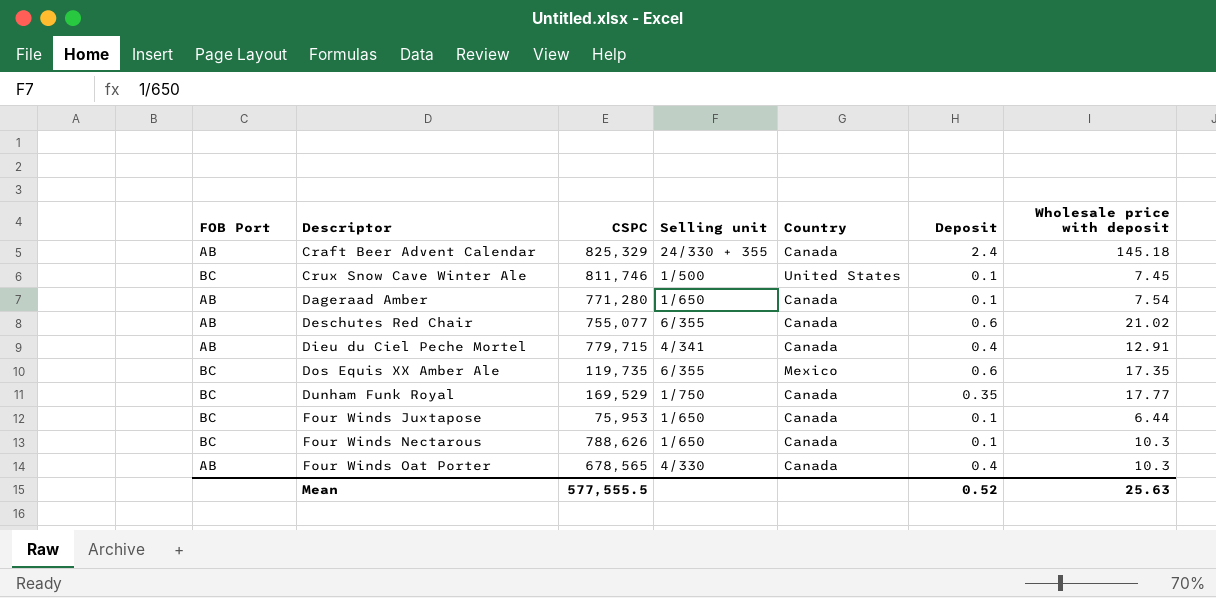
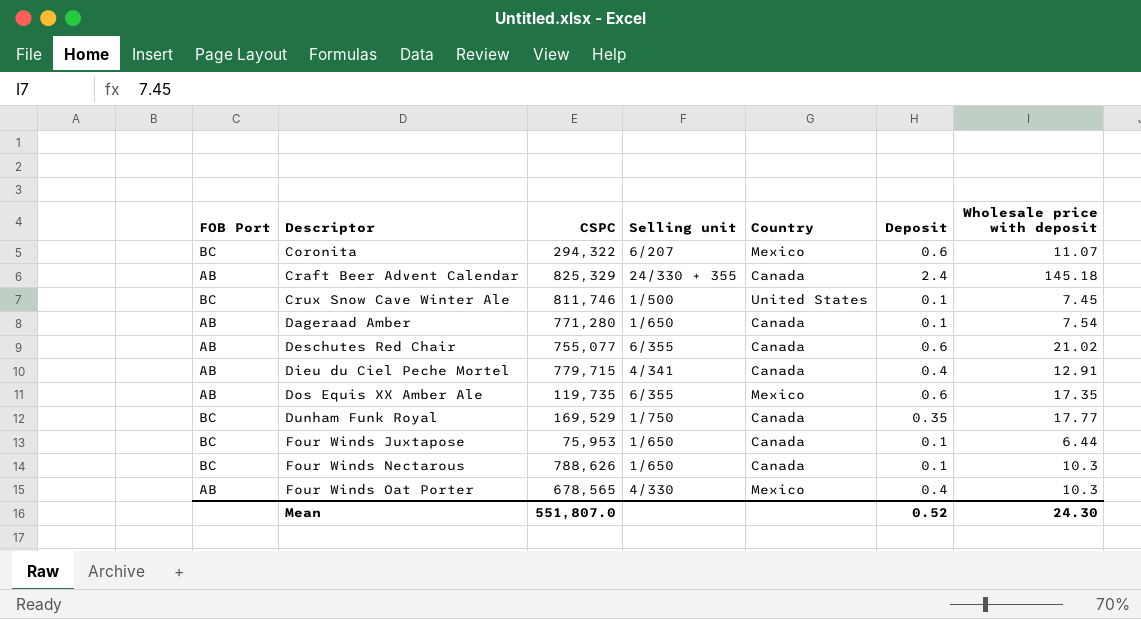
row Coronita: none -> BC | 294,322 | 6/207 | Mexico | 0.6 | 11.07
Dos Equis XX Amber Ale | FOB Port: BC -> AB
Four Winds Oat Porter | Country: Canada -> Mexico
Mean | CSPC: 577,555.5 -> 551,807.0
Mean | Wholesale price with deposit: 25.63 -> 24.30

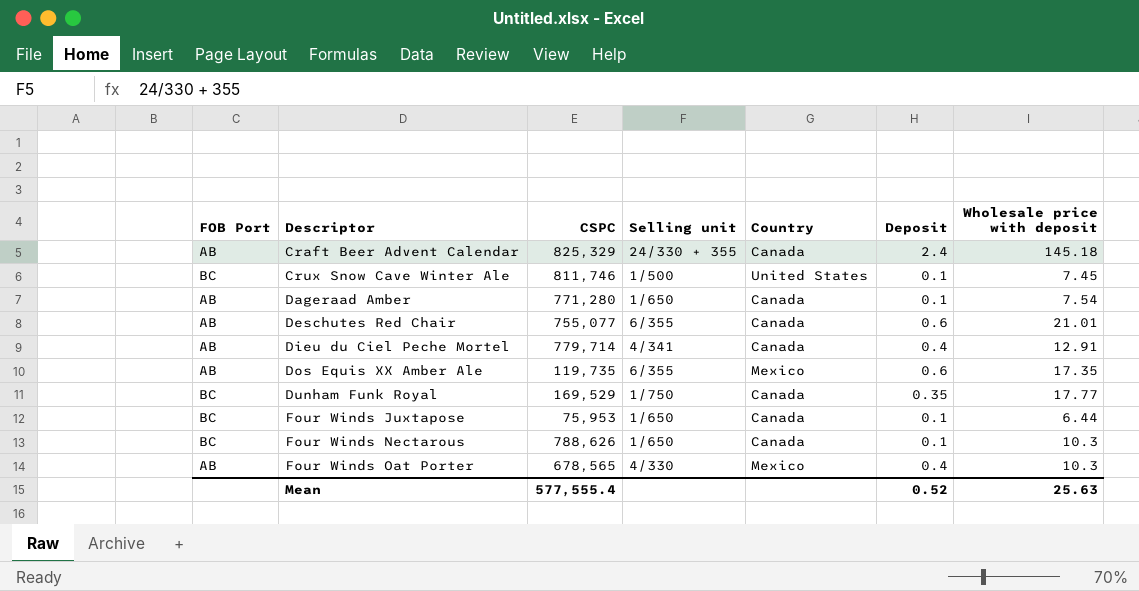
row Coronita: BC | 294,322 | 6/207 | Mexico | 0.6 | 11.07 -> none
Deschutes Red Chair | Wholesale price with deposit: 21.02 -> 21.01
Dieu du Ciel Peche Mortel | CSPC: 779,715 -> 779,714
Mean | CSPC: 551,807.0 -> 577,555.4
Mean | Wholesale price with deposit: 24.30 -> 25.63

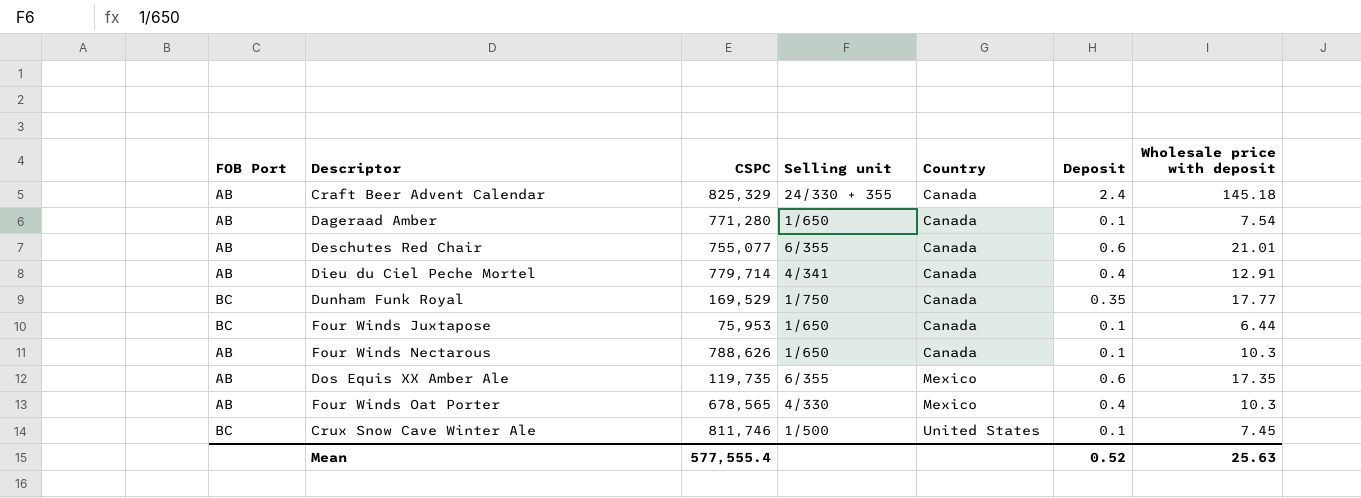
row order: Descriptor ascending -> Country ascending
Four Winds Nectarous | FOB Port: BC -> AB

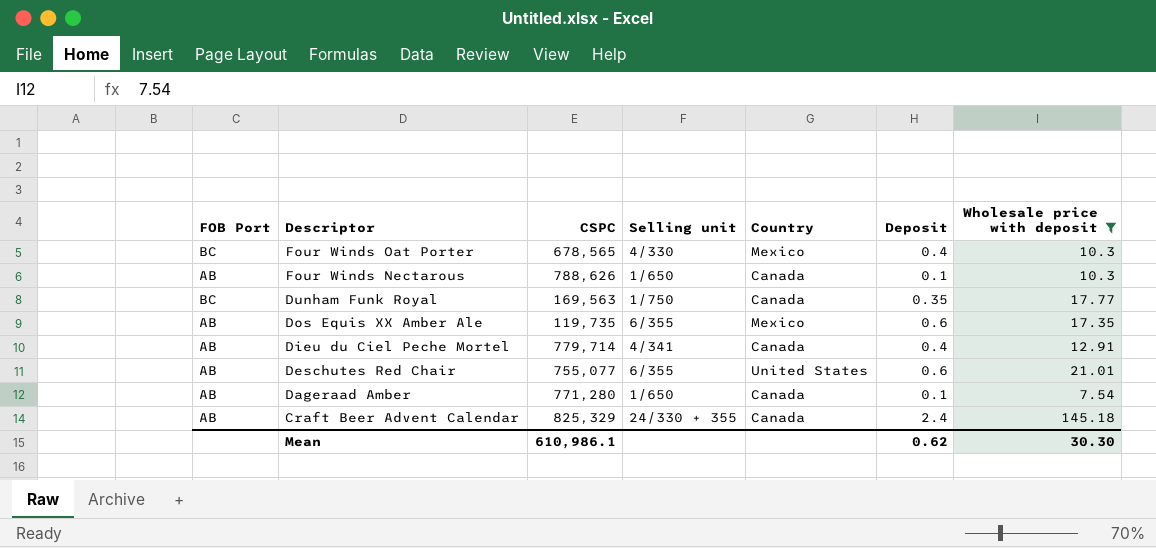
filter: none -> Wholesale price with deposit >= 7.54
row order: Country ascending -> Descriptor descending
Four Winds Oat Porter | FOB Port: AB -> BC
Dunham Funk Royal | CSPC: 169,529 -> 169,563
Deschutes Red Chair | Country: Canada -> United States
Mean | CSPC: 577,555.4 -> 610,986.1
Mean | Deposit: 0.52 -> 0.62
Mean | Wholesale price with deposit: 25.63 -> 30.30

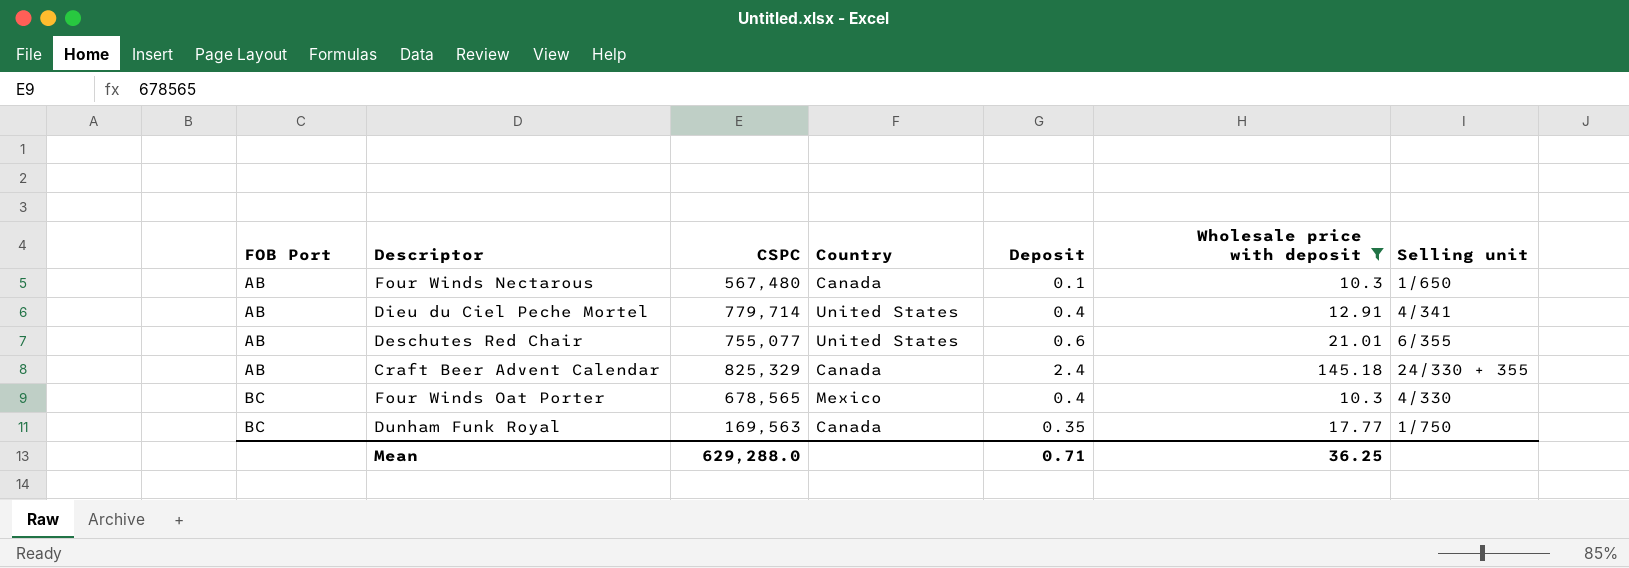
row order: Descriptor descending -> FOB Port ascending
column Selling unit | position: 4 -> 7
row Dos Equis XX Amber Ale: AB | 119,735 | 6/355 | Mexico | 0.6 | 17.35 -> none
row Dageraad Amber: AB | 771,280 | 1/650 | Canada | 0.1 | 7.54 -> none
Four Winds Nectarous | CSPC: 788,626 -> 567,480
Dieu du Ciel Peche Mortel | Country: Canada -> United States
Mean | CSPC: 610,986.1 -> 629,288.0
Mean | Deposit: 0.62 -> 0.71
Mean | Wholesale price with deposit: 30.30 -> 36.25

